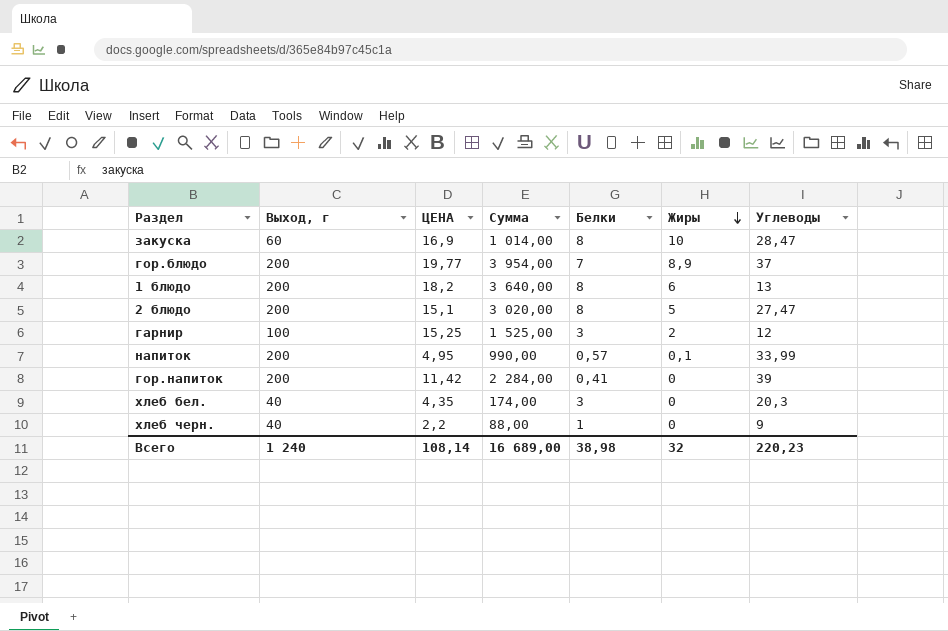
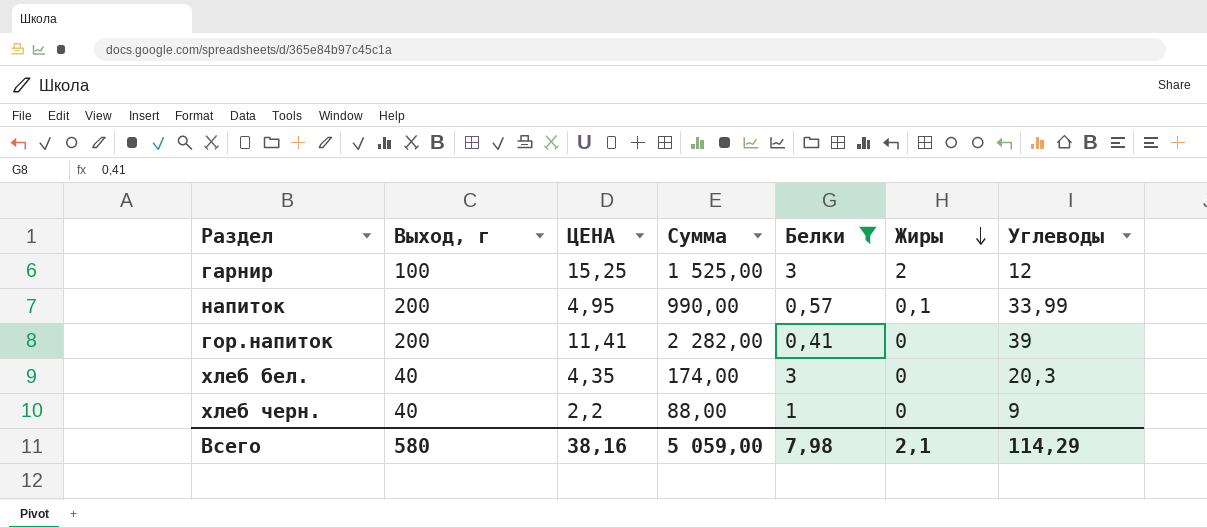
filter: none -> Белки <= 3
гор.напиток | ЦЕНА: 11,42 -> 11,41
гор.напиток | Сумма: 2 284,00 -> 2 282,00
Всего | Выход, г: 1 240 -> 580
Всего | ЦЕНА: 108,14 -> 38,16
Всего | Сумма: 16 689,00 -> 5 059,00
Всего | Белки: 38,98 -> 7,98
Всего | Жиры: 32 -> 2,1
Всего | Углеводы: 220,23 -> 114,29

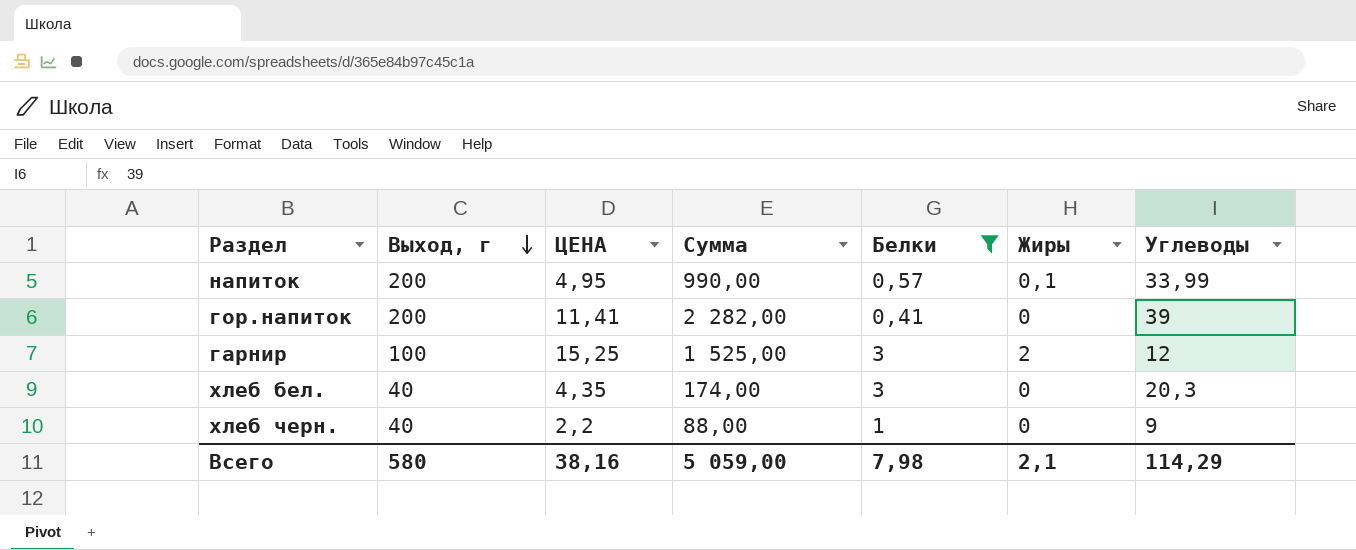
row order: Жиры descending -> Выход, г descending

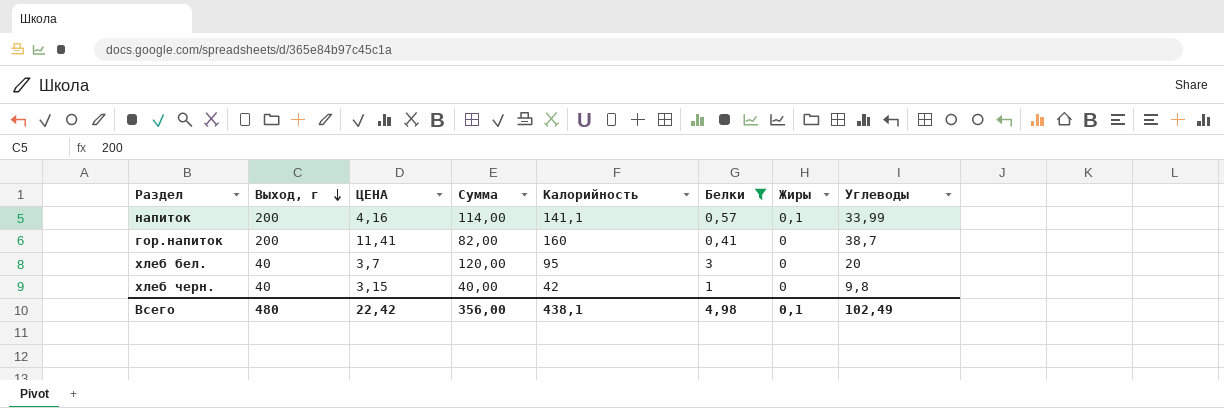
column Сумма | formula: [Выход, г] * [ЦЕНА] -> [Выход, г] * [Белки]
column Калорийность | position: none -> 5
row гарнир: 100 | 15,25 | 1 525,00 | 3 | 2 | 12 -> none
напиток | ЦЕНА: 4,95 -> 4,16
гор.напиток | Углеводы: 39 -> 38,7
хлеб бел. | ЦЕНА: 4,35 -> 3,7
хлеб бел. | Углеводы: 20,3 -> 20
хлеб черн. | ЦЕНА: 2,2 -> 3,15
хлеб черн. | Углеводы: 9 -> 9,8
Всего | Выход, г: 580 -> 480
Всего | ЦЕНА: 38,16 -> 22,42
Всего | Сумма: 5 059,00 -> 356,00
Всего | Белки: 7,98 -> 4,98
Всего | Жиры: 2,1 -> 0,1
Всего | Углеводы: 114,29 -> 102,49

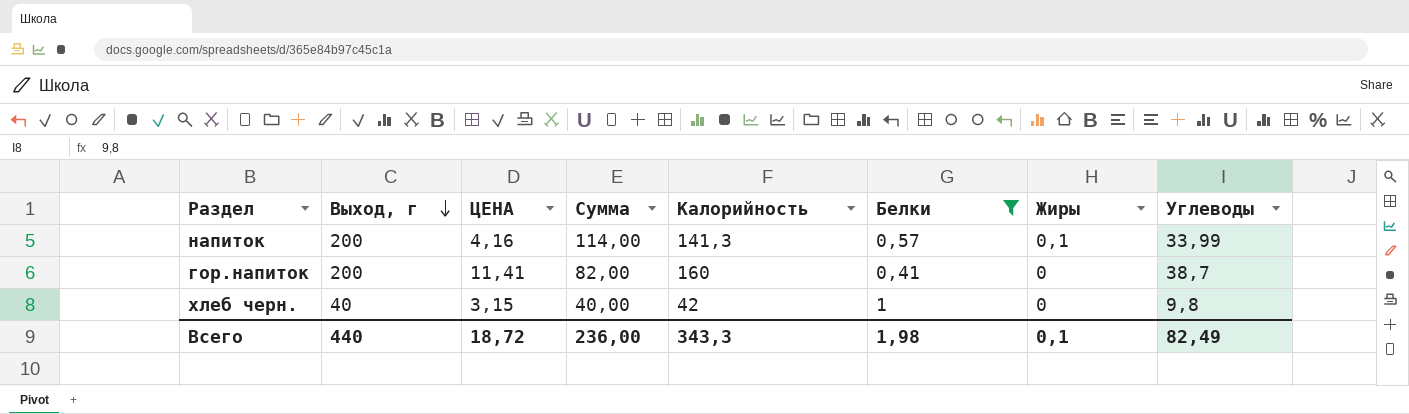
row хлеб бел.: 40 | 3,7 | 120,00 | 95 | 3 | 0 | 20 -> none
напиток | Калорийность: 141,1 -> 141,3
Всего | Выход, г: 480 -> 440
Всего | ЦЕНА: 22,42 -> 18,72
Всего | Сумма: 356,00 -> 236,00
Всего | Калорийность: 438,1 -> 343,3
Всего | Белки: 4,98 -> 1,98
Всего | Углеводы: 102,49 -> 82,49

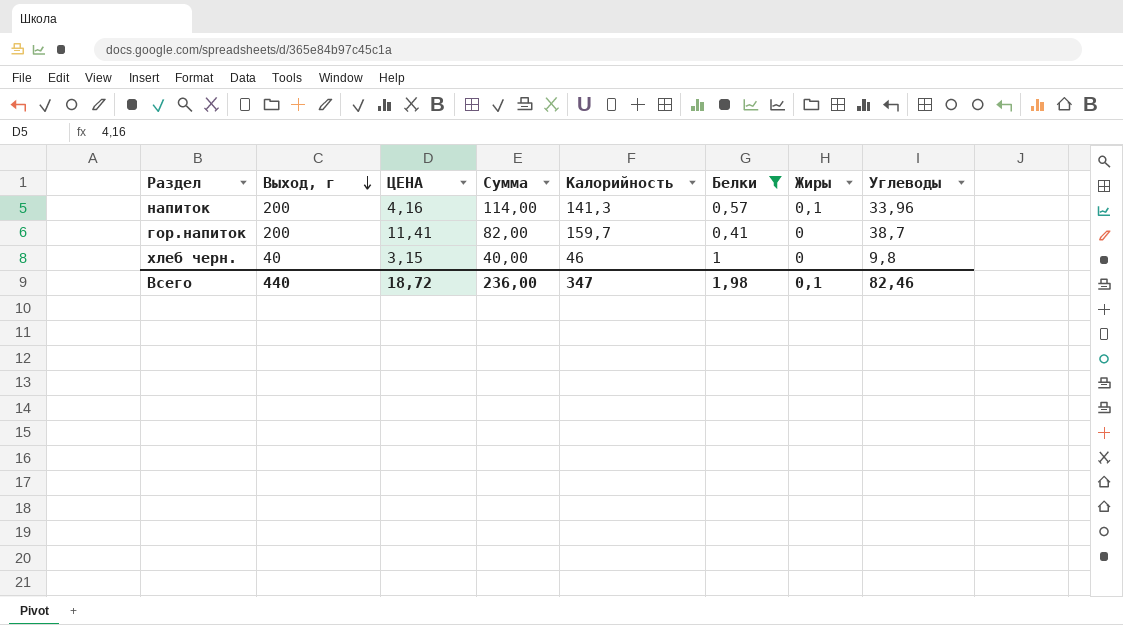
напиток | Углеводы: 33,99 -> 33,96
гор.напиток | Калорийность: 160 -> 159,7
хлеб черн. | Калорийность: 42 -> 46
Всего | Калорийность: 343,3 -> 347
Всего | Углеводы: 82,49 -> 82,46

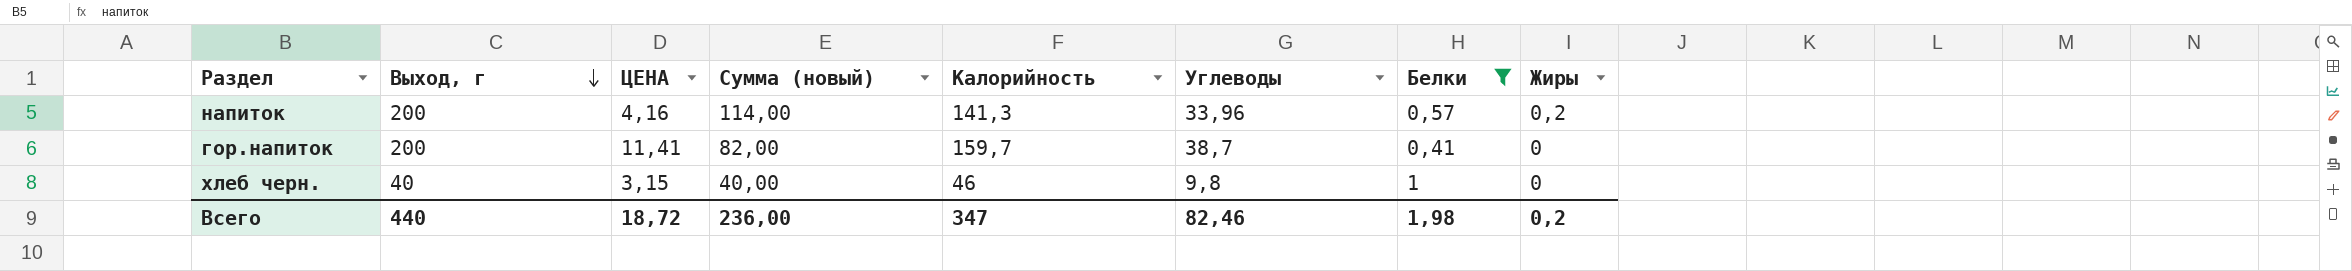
column name: Сумма -> Сумма (новый)
column Углеводы | position: 8 -> 6
напиток | Жиры: 0,1 -> 0,2
Всего | Жиры: 0,1 -> 0,2

